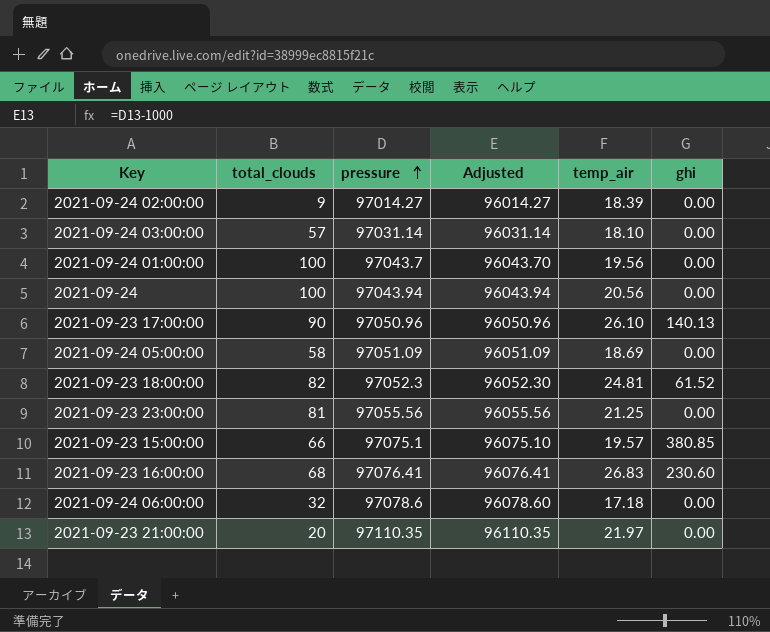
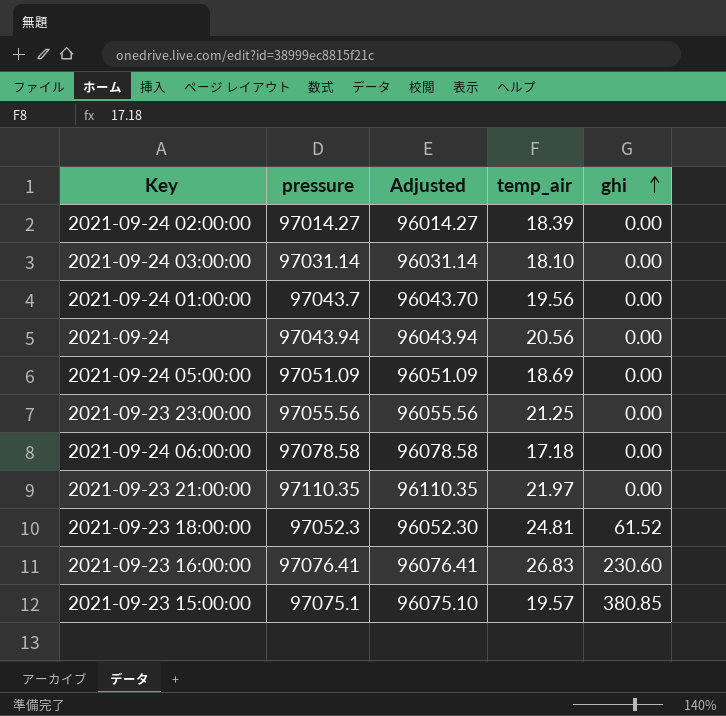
row order: pressure ascending -> ghi ascending
column total_clouds | position: 2 -> none
row 2021-09-23 17:00:00: 90 | 97050.96 | 96050.96 | 26.10 | 140.13 -> none
2021-09-24 06:00:00 | pressure: 97078.6 -> 97078.58
2021-09-24 06:00:00 | Adjusted: 96078.60 -> 96078.58

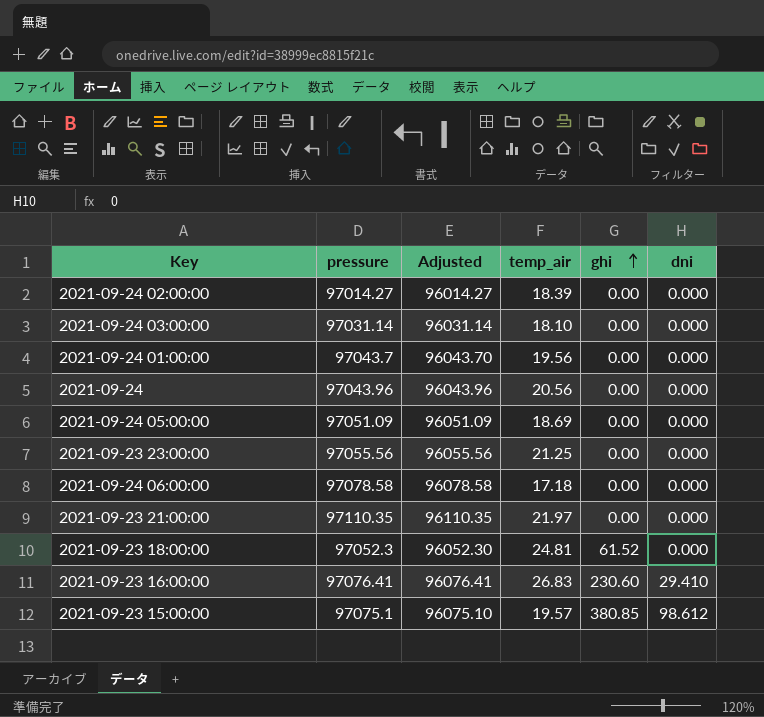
column dni | position: none -> 6
2021-09-24 | pressure: 97043.94 -> 97043.96
2021-09-24 | Adjusted: 96043.94 -> 96043.96

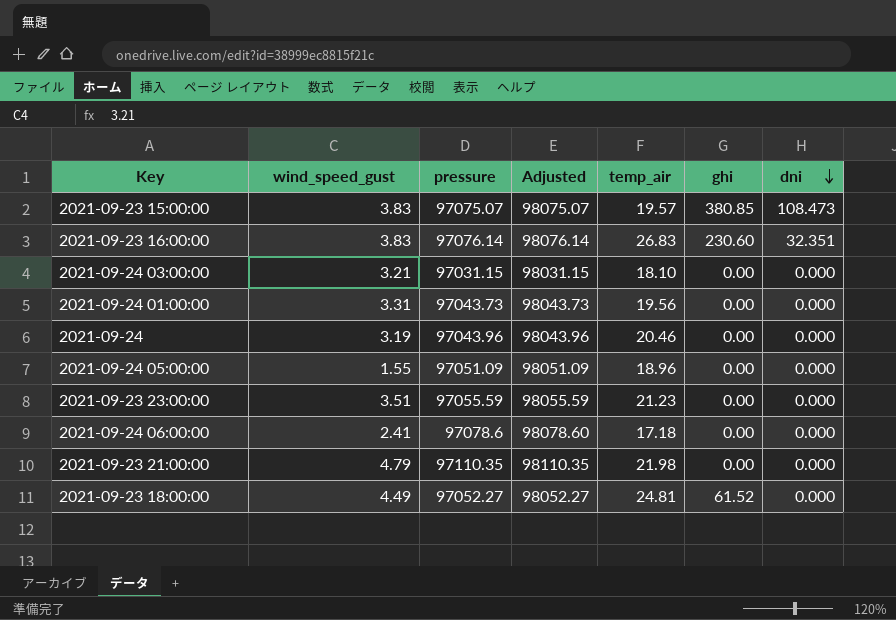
row order: ghi ascending -> dni descending
column wind_speed_gust | position: none -> 2
column Adjusted | formula: [pressure] - 1000 -> [pressure] + 1000
row 2021-09-24 02:00:00: 97014.27 | 96014.27 | 18.39 | 0.00 | 0.000 -> none
2021-09-23 15:00:00 | pressure: 97075.1 -> 97075.07
2021-09-23 15:00:00 | dni: 98.612 -> 108.473
2021-09-23 16:00:00 | pressure: 97076.41 -> 97076.14
2021-09-23 16:00:00 | dni: 29.410 -> 32.351
2021-09-24 03:00:00 | pressure: 97031.14 -> 97031.15
2021-09-24 01:00:00 | pressure: 97043.7 -> 97043.73
2021-09-24 | temp_air: 20.56 -> 20.46
2021-09-24 05:00:00 | temp_air: 18.69 -> 18.96
2021-09-23 23:00:00 | pressure: 97055.56 -> 97055.59
2021-09-23 23:00:00 | temp_air: 21.25 -> 21.23
2021-09-24 06:00:00 | pressure: 97078.58 -> 97078.6
2021-09-23 21:00:00 | temp_air: 21.97 -> 21.98
2021-09-23 18:00:00 | pressure: 97052.3 -> 97052.27

